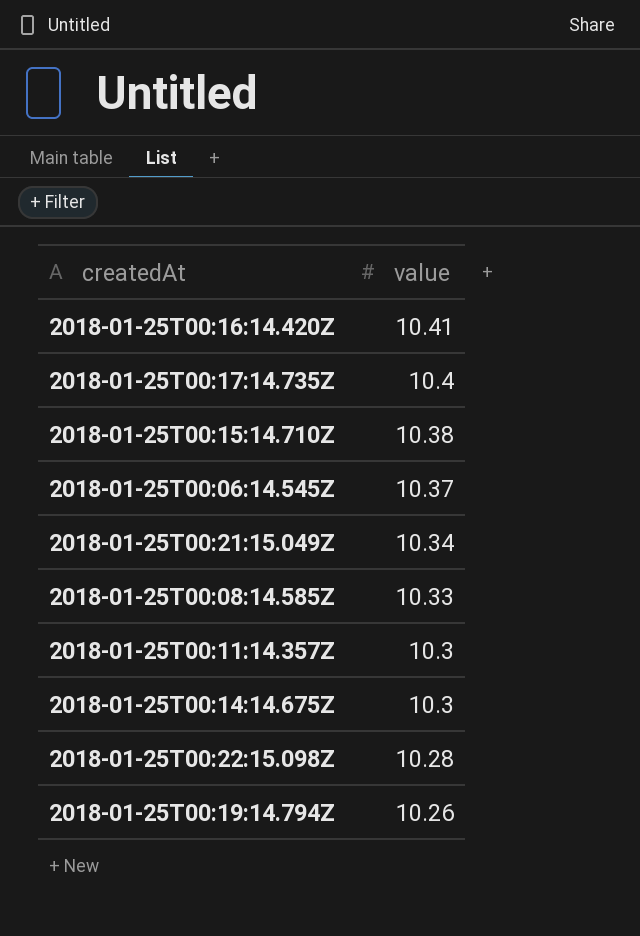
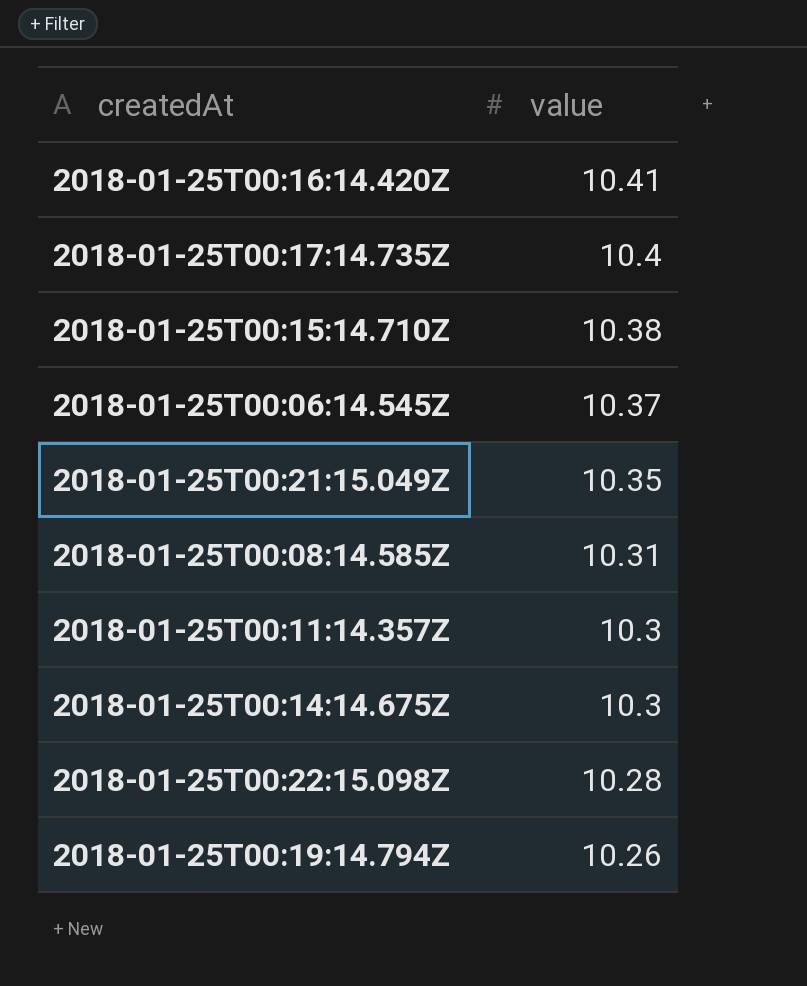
2018-01-25T00:21:15.049Z | value: 10.34 -> 10.35
2018-01-25T00:08:14.585Z | value: 10.33 -> 10.31

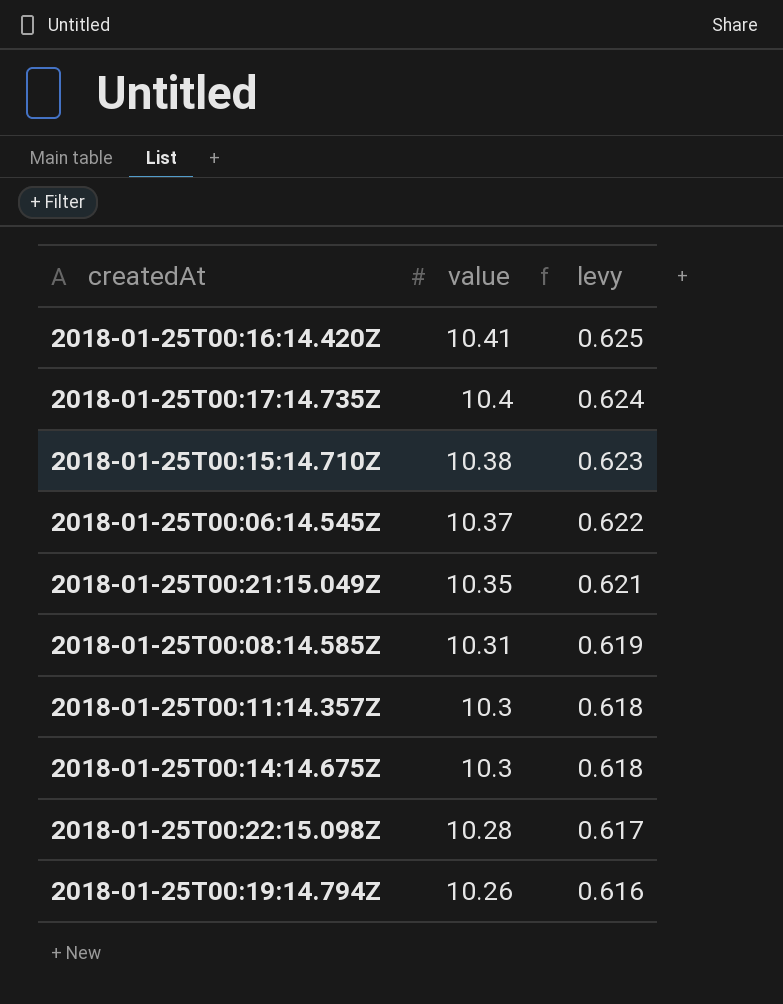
column levy | formula: none -> [value] * 0.06

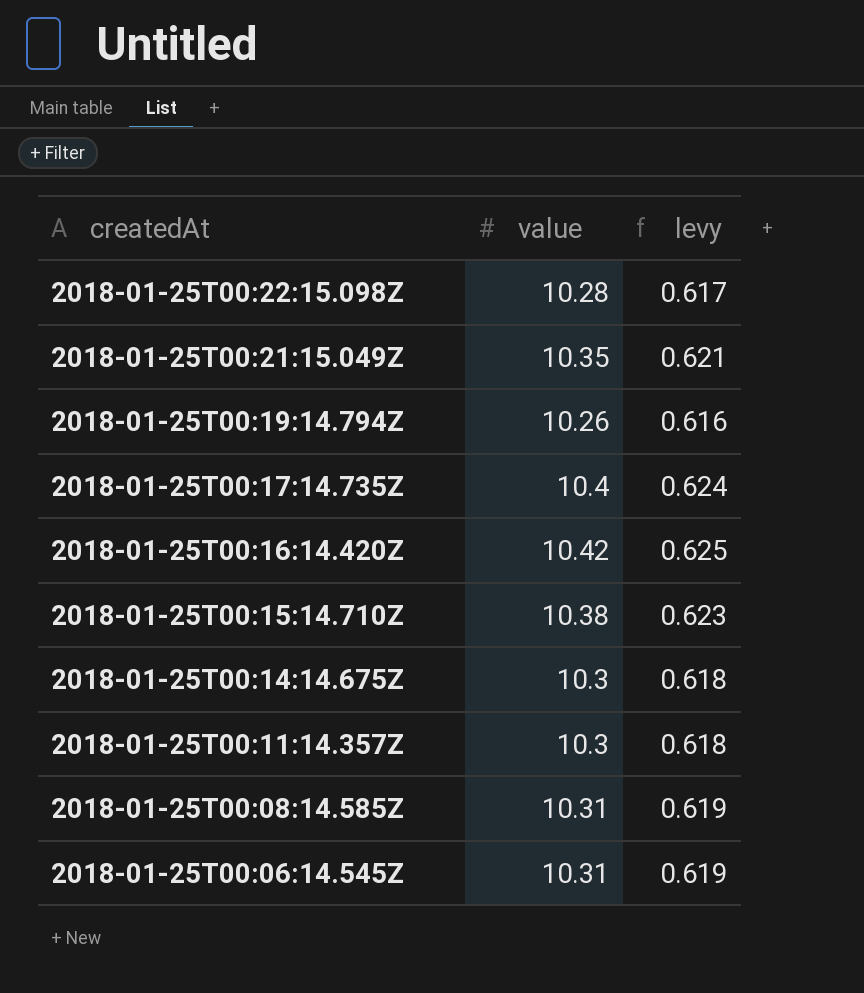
row order: value descending -> createdAt descending
2018-01-25T00:16:14.420Z | value: 10.41 -> 10.42
2018-01-25T00:06:14.545Z | value: 10.37 -> 10.31
2018-01-25T00:06:14.545Z | levy: 0.622 -> 0.619

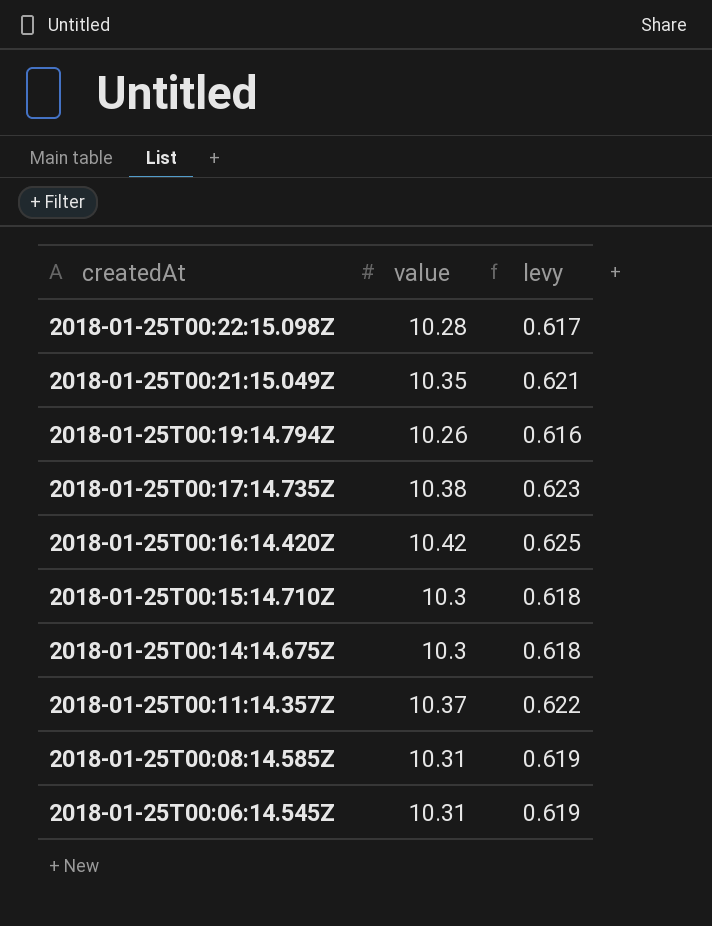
2018-01-25T00:17:14.735Z | value: 10.4 -> 10.38
2018-01-25T00:17:14.735Z | levy: 0.624 -> 0.623
2018-01-25T00:15:14.710Z | value: 10.38 -> 10.3
2018-01-25T00:15:14.710Z | levy: 0.623 -> 0.618
2018-01-25T00:11:14.357Z | value: 10.3 -> 10.37
2018-01-25T00:11:14.357Z | levy: 0.618 -> 0.622

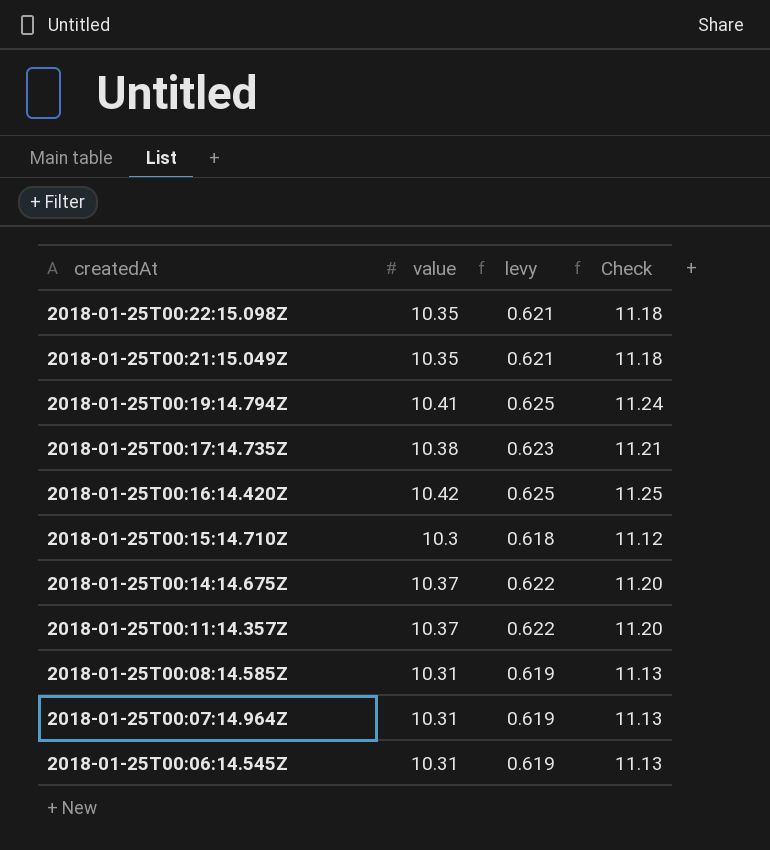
column Check | formula: none -> [value] * 1.08
2018-01-25T00:22:15.098Z | value: 10.28 -> 10.35
2018-01-25T00:22:15.098Z | levy: 0.617 -> 0.621
2018-01-25T00:19:14.794Z | value: 10.26 -> 10.41
2018-01-25T00:19:14.794Z | levy: 0.616 -> 0.625
2018-01-25T00:14:14.675Z | value: 10.3 -> 10.37
2018-01-25T00:14:14.675Z | levy: 0.618 -> 0.622
row 2018-01-25T00:07:14.964Z: none -> 10.31 | 0.619 | 11.13

